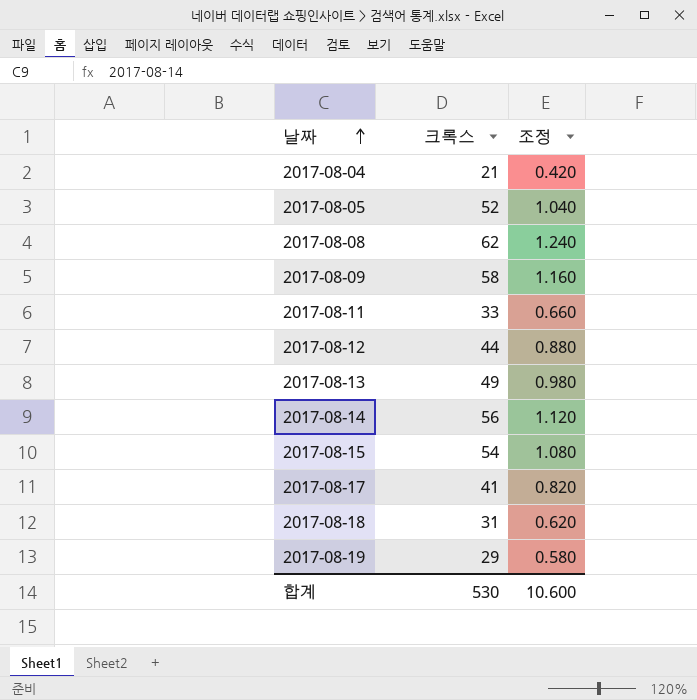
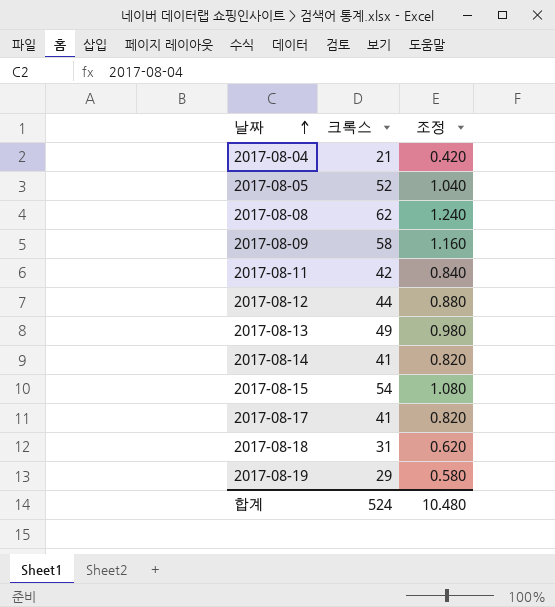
2017-08-11 | 크록스: 33 -> 42
2017-08-11 | 조정: 0.660 -> 0.840
2017-08-14 | 크록스: 56 -> 41
2017-08-14 | 조정: 1.120 -> 0.820
합계 | 크록스: 530 -> 524
합계 | 조정: 10.600 -> 10.480

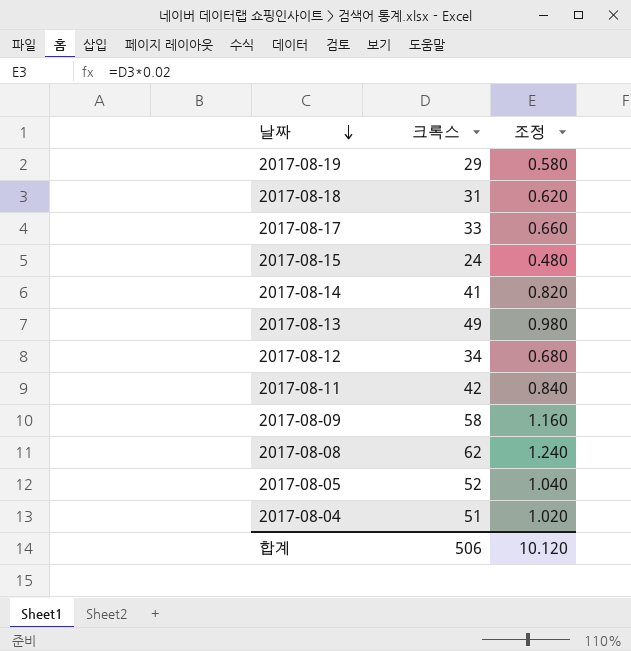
row order: 날짜 ascending -> 날짜 descending
2017-08-17 | 크록스: 41 -> 33
2017-08-17 | 조정: 0.820 -> 0.660
2017-08-15 | 크록스: 54 -> 24
2017-08-15 | 조정: 1.080 -> 0.480
2017-08-12 | 크록스: 44 -> 34
2017-08-12 | 조정: 0.880 -> 0.680
2017-08-04 | 크록스: 21 -> 51
2017-08-04 | 조정: 0.420 -> 1.020
합계 | 크록스: 524 -> 506
합계 | 조정: 10.480 -> 10.120

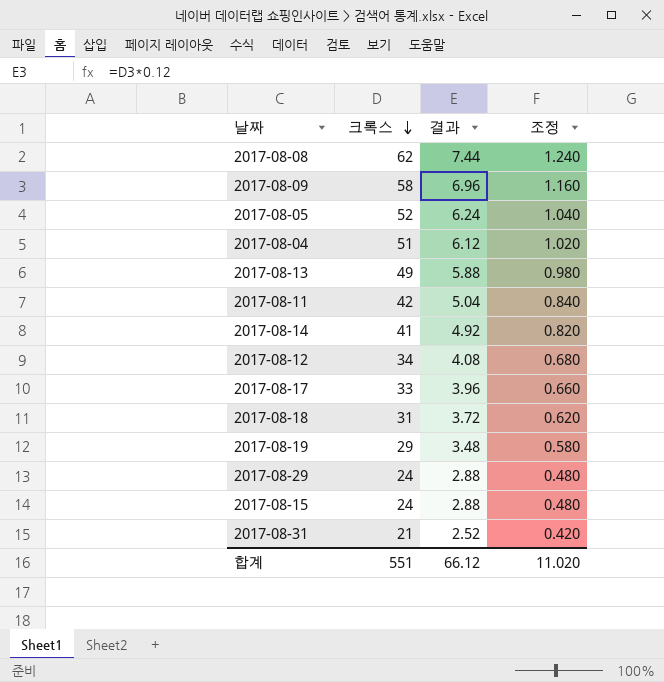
row order: 날짜 descending -> 크록스 descending
column 결과 | formula: none -> [크록스] * 0.12
row 2017-08-29: none -> 24 | 2.88 | 0.480
row 2017-08-31: none -> 21 | 2.52 | 0.420
합계 | 크록스: 506 -> 551
합계 | 조정: 10.120 -> 11.020

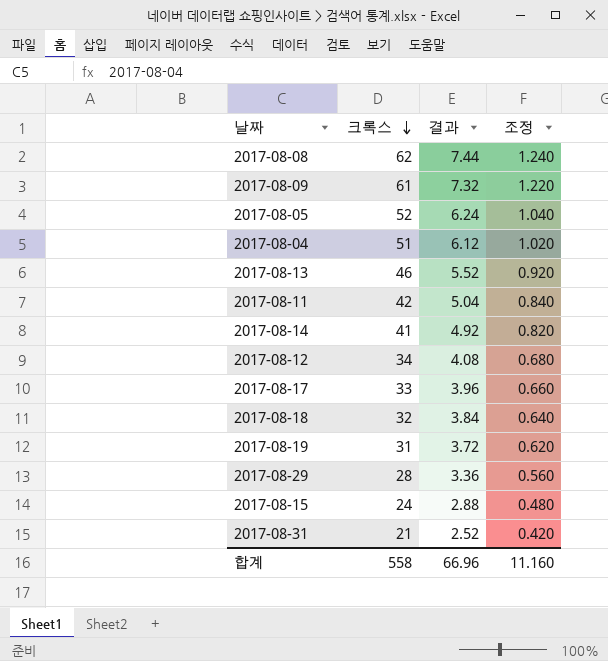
2017-08-09 | 크록스: 58 -> 61
2017-08-09 | 결과: 6.96 -> 7.32
2017-08-09 | 조정: 1.160 -> 1.220
2017-08-13 | 크록스: 49 -> 46
2017-08-13 | 결과: 5.88 -> 5.52
2017-08-13 | 조정: 0.980 -> 0.920
2017-08-18 | 크록스: 31 -> 32
2017-08-18 | 결과: 3.72 -> 3.84
2017-08-18 | 조정: 0.620 -> 0.640
2017-08-19 | 크록스: 29 -> 31
2017-08-19 | 결과: 3.48 -> 3.72
2017-08-19 | 조정: 0.580 -> 0.620
2017-08-29 | 크록스: 24 -> 28
2017-08-29 | 결과: 2.88 -> 3.36
2017-08-29 | 조정: 0.480 -> 0.560
합계 | 크록스: 551 -> 558
합계 | 결과: 66.12 -> 66.96
합계 | 조정: 11.020 -> 11.160

